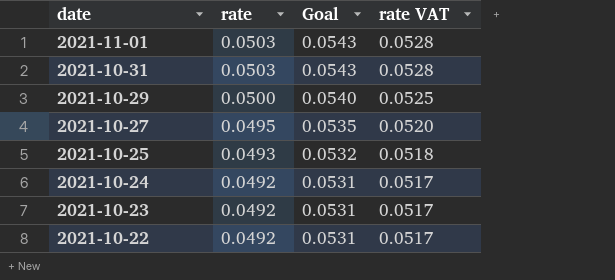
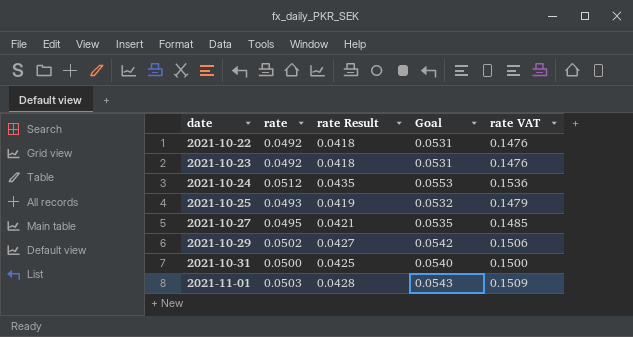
row order: date descending -> date ascending
column rate Result | formula: none -> [rate] * 0.85
column rate VAT | formula: [rate] * 1.05 -> [rate] * 3
2021-10-24 | rate: 0.0492 -> 0.0512
2021-10-24 | Goal: 0.0531 -> 0.0553
2021-10-29 | rate: 0.0500 -> 0.0502
2021-10-29 | Goal: 0.0540 -> 0.0542
2021-10-31 | rate: 0.0503 -> 0.0500
2021-10-31 | Goal: 0.0543 -> 0.0540

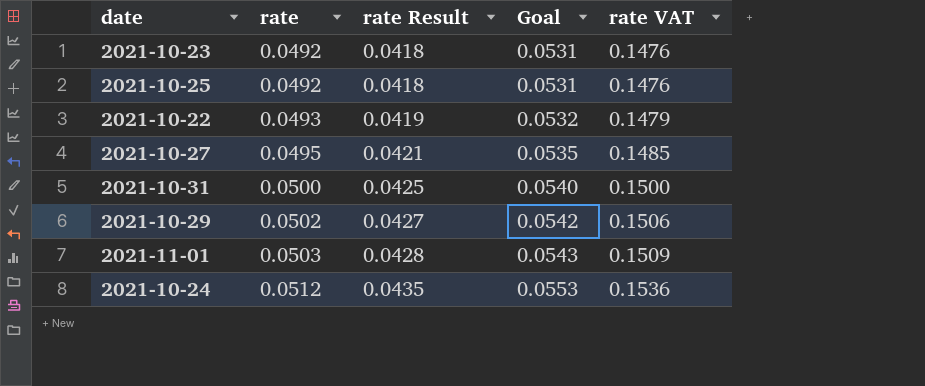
row order: date ascending -> rate ascending
2021-10-25 | rate: 0.0493 -> 0.0492
2021-10-25 | rate Result: 0.0419 -> 0.0418
2021-10-25 | Goal: 0.0532 -> 0.0531
2021-10-25 | rate VAT: 0.1479 -> 0.1476
2021-10-22 | rate: 0.0492 -> 0.0493
2021-10-22 | rate Result: 0.0418 -> 0.0419
2021-10-22 | Goal: 0.0531 -> 0.0532
2021-10-22 | rate VAT: 0.1476 -> 0.1479

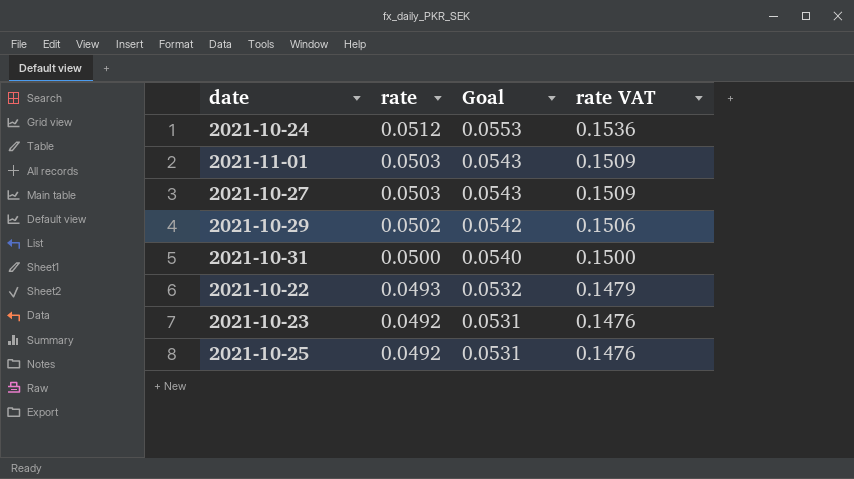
row order: rate ascending -> rate descending
column rate Result | formula: [rate] * 0.85 -> none
2021-10-27 | rate: 0.0495 -> 0.0503
2021-10-27 | Goal: 0.0535 -> 0.0543
2021-10-27 | rate VAT: 0.1485 -> 0.1509

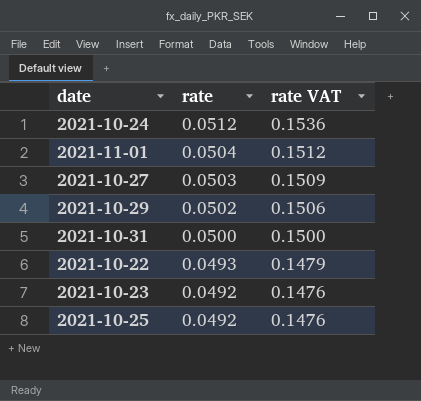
column Goal | formula: [rate] * 1.08 -> none
2021-11-01 | rate: 0.0503 -> 0.0504
2021-11-01 | rate VAT: 0.1509 -> 0.1512

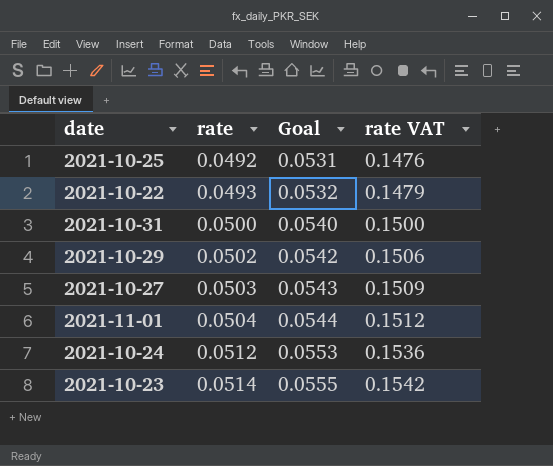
row order: rate descending -> rate ascending
column Goal | formula: none -> [rate] * 1.08
2021-10-23 | rate: 0.0492 -> 0.0514
2021-10-23 | rate VAT: 0.1476 -> 0.1542

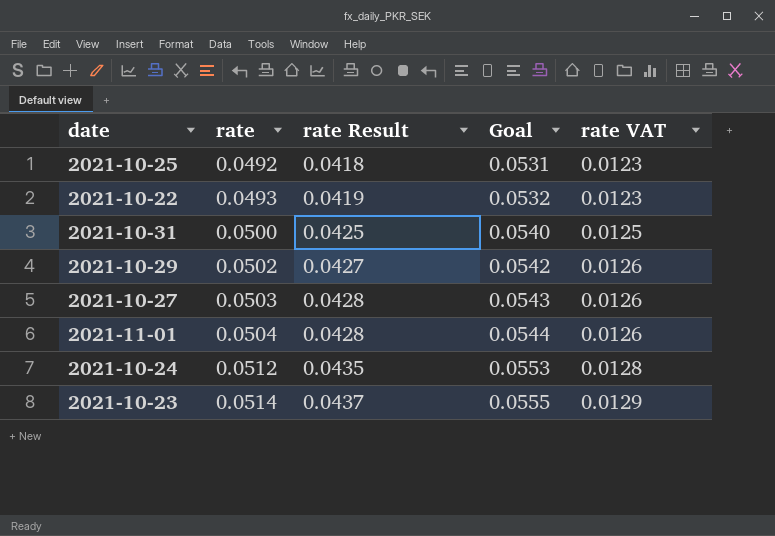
column rate Result | formula: none -> [rate] * 0.85
column rate VAT | formula: [rate] * 3 -> [rate] * 0.25

